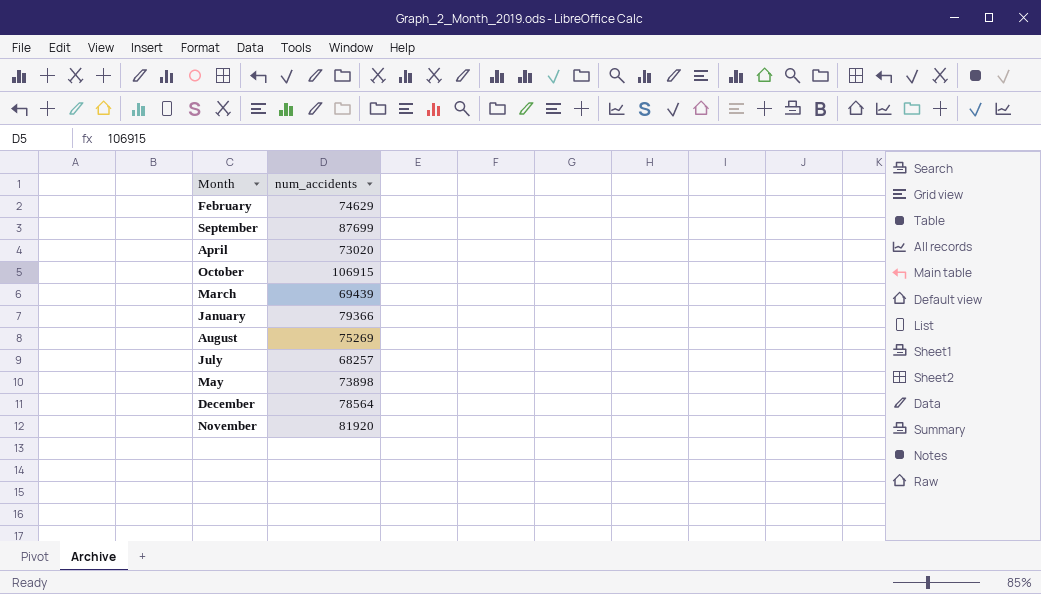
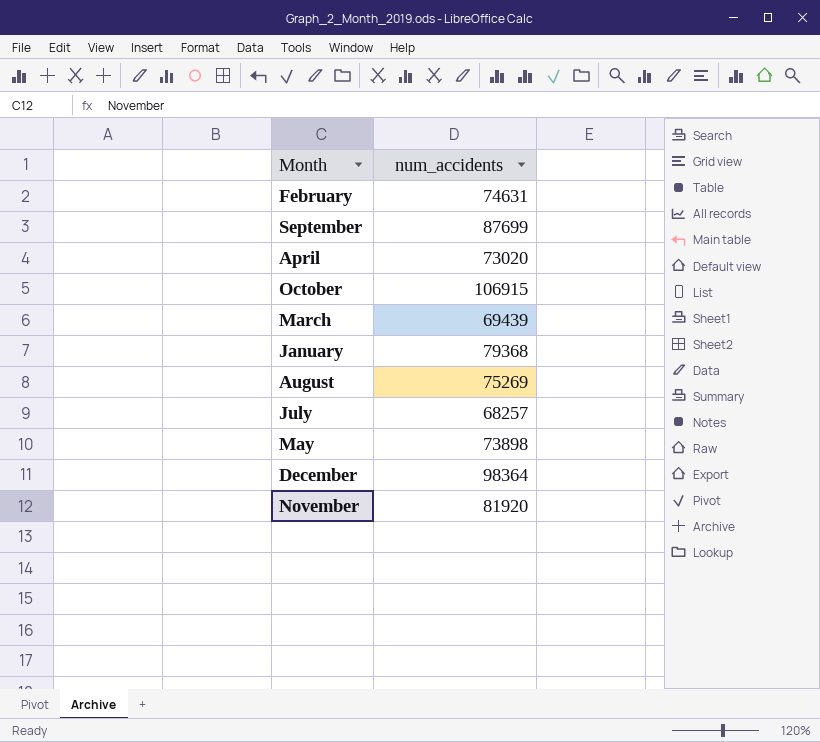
February | num_accidents: 74629 -> 74631
January | num_accidents: 79366 -> 79368
December | num_accidents: 78564 -> 98364

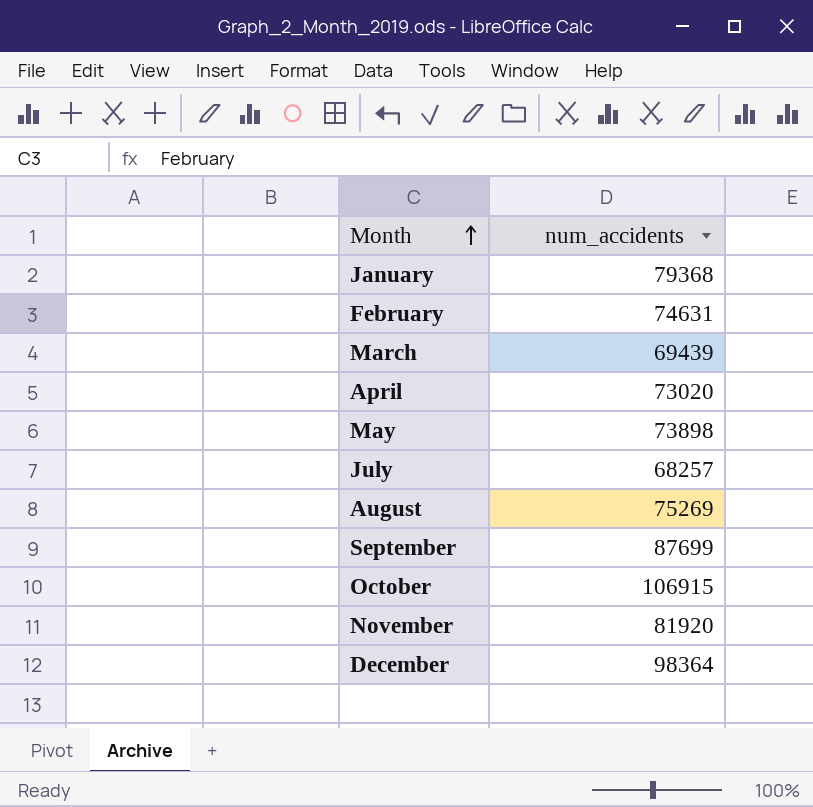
row order: none -> Month ascending

